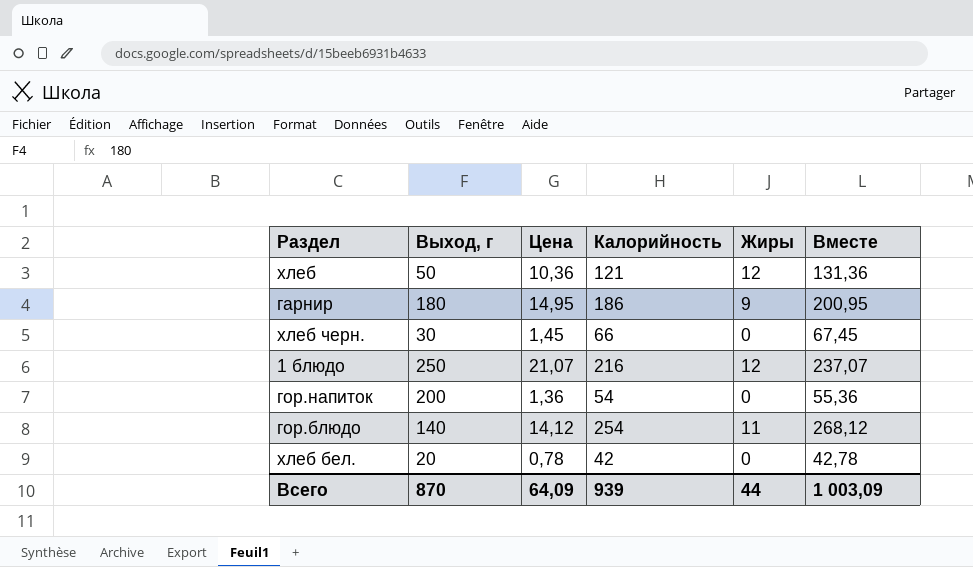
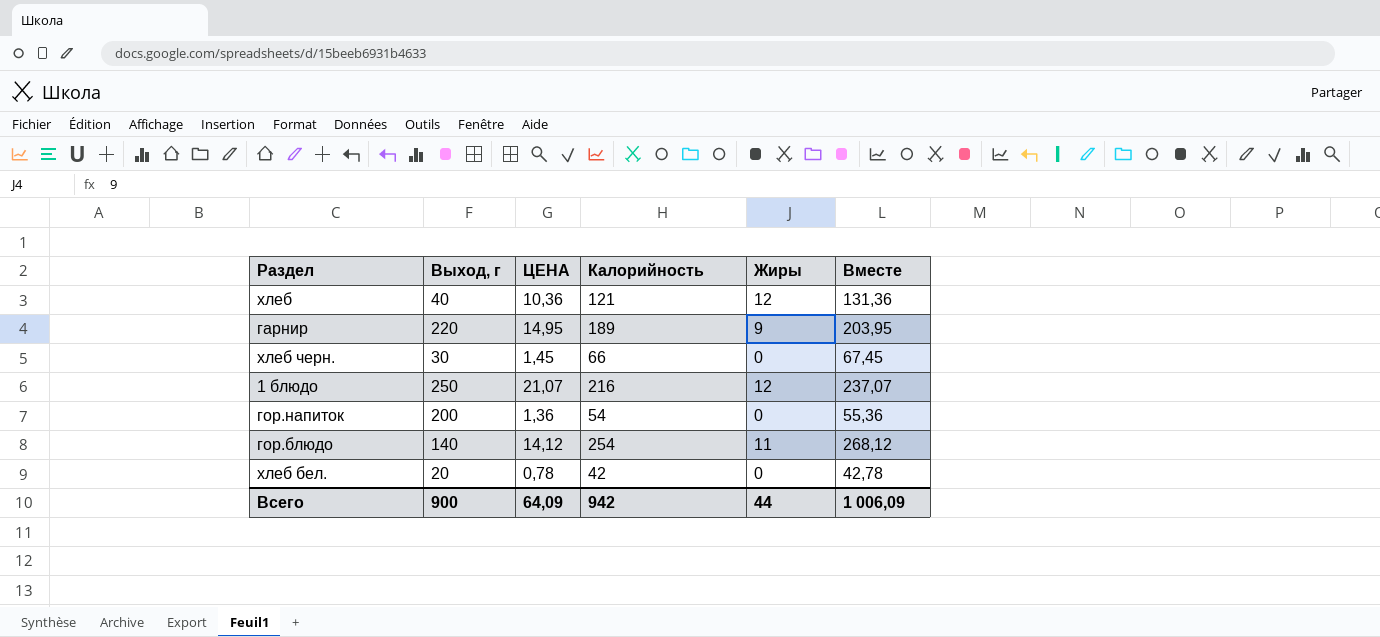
column name: Цена -> ЦЕНА
хлеб | Выход, г: 50 -> 40
гарнир | Выход, г: 180 -> 220
гарнир | Калорийность: 186 -> 189
гарнир | Вместе: 200,95 -> 203,95
Всего | Выход, г: 870 -> 900
Всего | Калорийность: 939 -> 942
Всего | Вместе: 1 003,09 -> 1 006,09

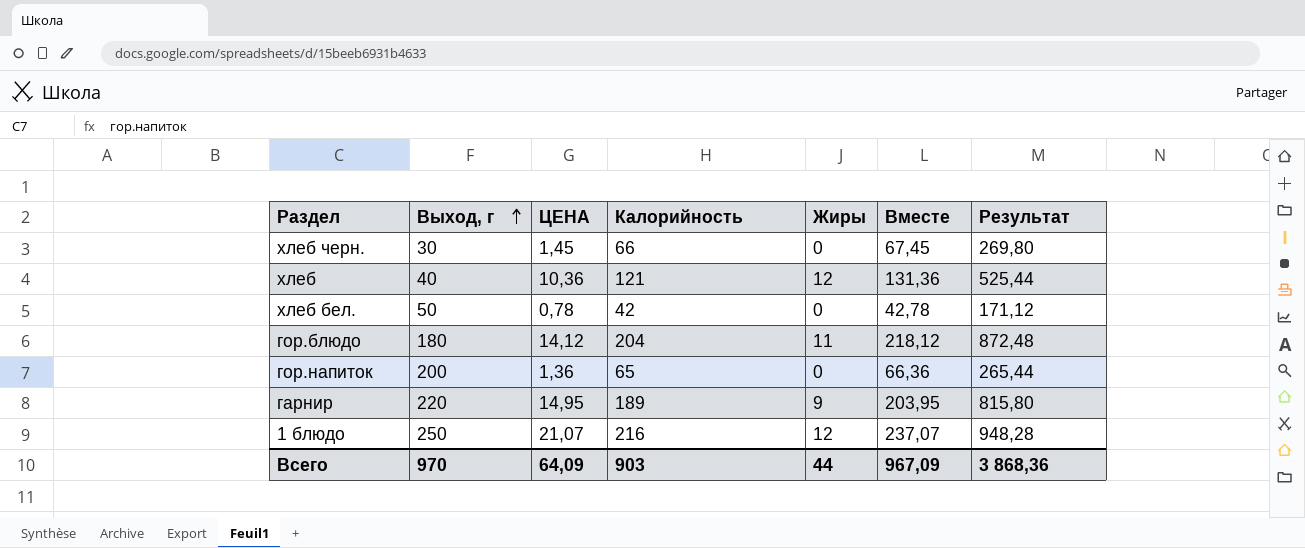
row order: none -> Выход, г ascending
column Результат | formula: none -> [Вместе] * 4
хлеб бел. | Выход, г: 20 -> 50
гор.блюдо | Выход, г: 140 -> 180
гор.блюдо | Калорийность: 254 -> 204
гор.блюдо | Вместе: 268,12 -> 218,12
гор.напиток | Калорийность: 54 -> 65
гор.напиток | Вместе: 55,36 -> 66,36
Всего | Выход, г: 900 -> 970
Всего | Калорийность: 942 -> 903
Всего | Вместе: 1 006,09 -> 967,09

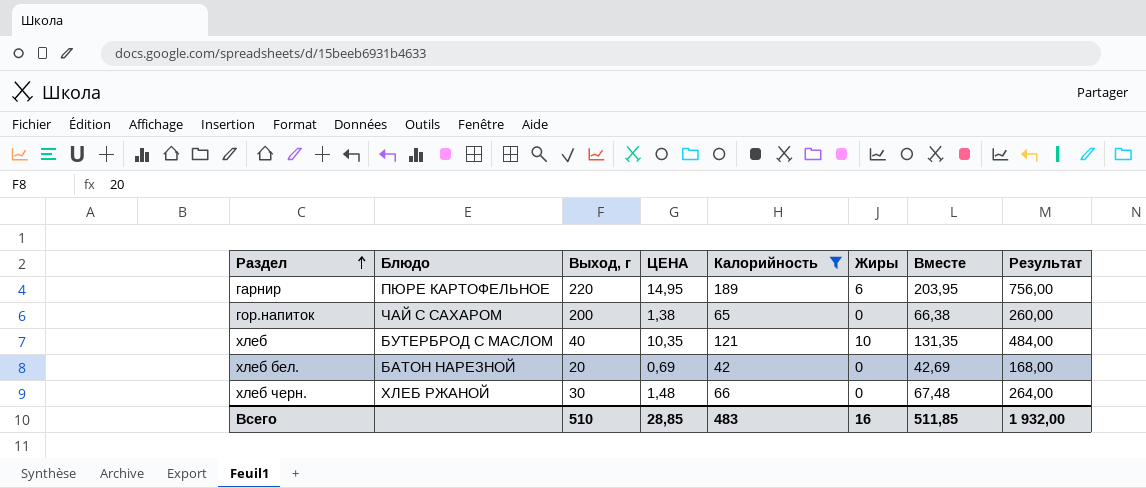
filter: none -> Калорийность <= 189
row order: Выход, г ascending -> Раздел ascending
column Блюдо | position: none -> 2
column Результат | formula: [Вместе] * 4 -> [Калорийность] * 4
гарнир | Жиры: 9 -> 6
гор.напиток | ЦЕНА: 1,36 -> 1,38
гор.напиток | Вместе: 66,36 -> 66,38
хлеб | ЦЕНА: 10,36 -> 10,35
хлеб | Жиры: 12 -> 10
хлеб | Вместе: 131,36 -> 131,35
хлеб бел. | Выход, г: 50 -> 20
хлеб бел. | ЦЕНА: 0,78 -> 0,69
хлеб бел. | Вместе: 42,78 -> 42,69
хлеб черн. | ЦЕНА: 1,45 -> 1,48
хлеб черн. | Вместе: 67,45 -> 67,48
Всего | Выход, г: 970 -> 510
Всего | ЦЕНА: 64,09 -> 28,85
Всего | Калорийность: 903 -> 483
Всего | Жиры: 44 -> 16
Всего | Вместе: 967,09 -> 511,85
Всего | Результат: 3 868,36 -> 1 932,00

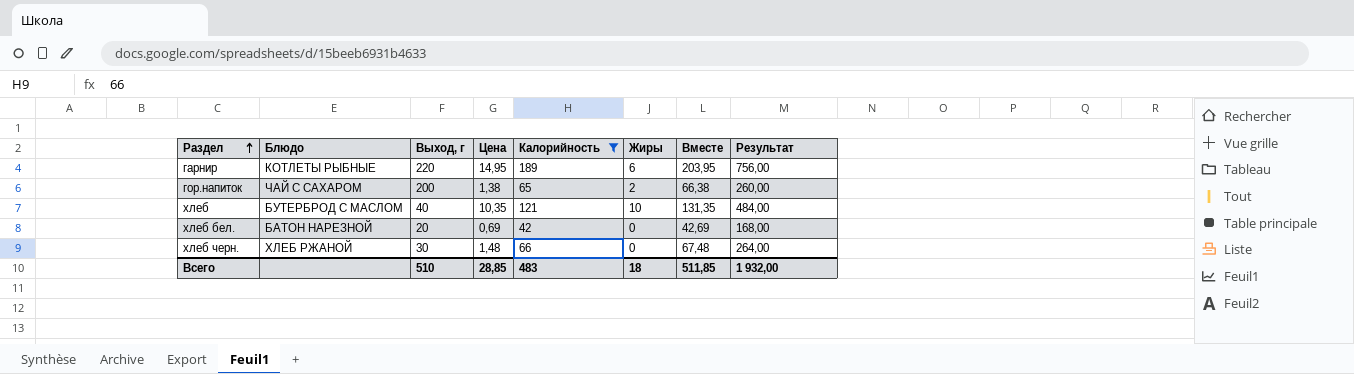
column name: ЦЕНА -> Цена
гарнир | Блюдо: ПЮРЕ КАРТОФЕЛЬНОЕ -> КОТЛЕТЫ РЫБНЫЕ
гор.напиток | Жиры: 0 -> 2
Всего | Жиры: 16 -> 18

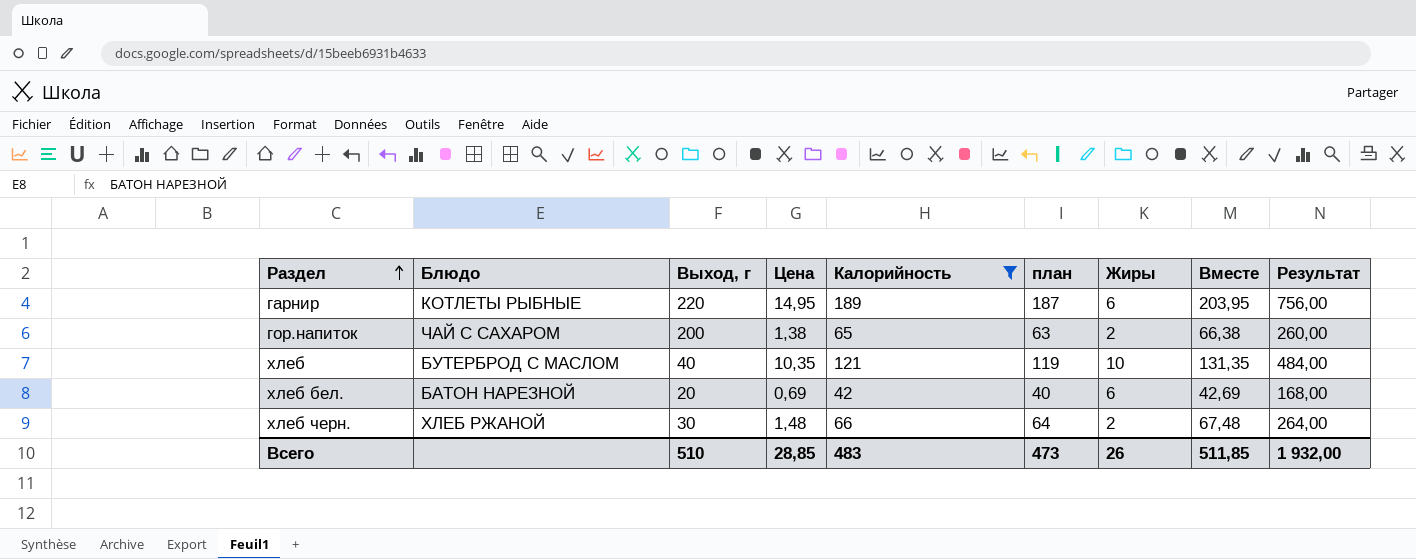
column план | formula: none -> [Калорийность] - 2
хлеб бел. | Жиры: 0 -> 6
хлеб черн. | Жиры: 0 -> 2
Всего | Жиры: 18 -> 26

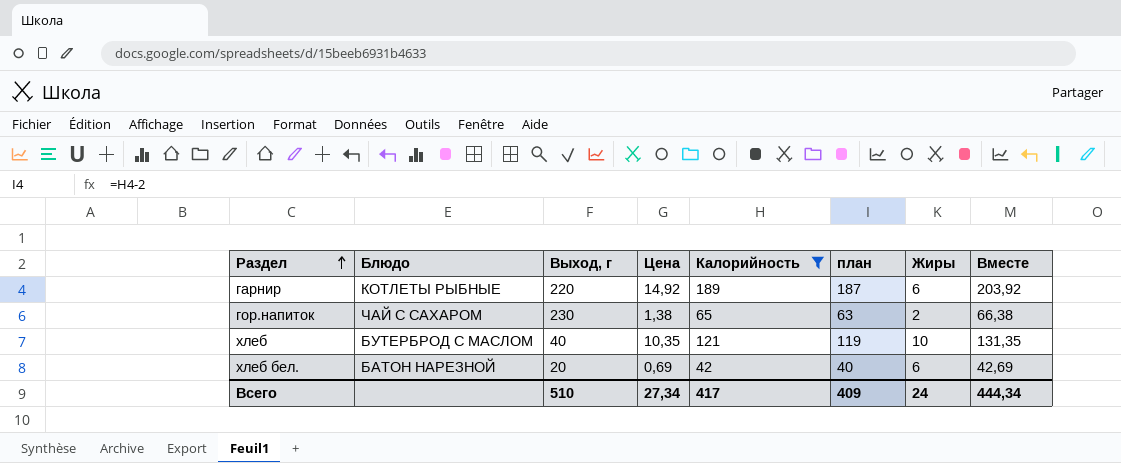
column Результат | formula: [Калорийность] * 4 -> none
row хлеб черн.: ХЛЕБ РЖАНОЙ | 30 | 1,48 | 66 | 64 | 2 | 67,48 | 264,00 -> none
гарнир | Цена: 14,95 -> 14,92
гарнир | Вместе: 203,95 -> 203,92
гор.напиток | Выход, г: 200 -> 230
Всего | Цена: 28,85 -> 27,34
Всего | Калорийность: 483 -> 417
Всего | план: 473 -> 409
Всего | Жиры: 26 -> 24
Всего | Вместе: 511,85 -> 444,34

